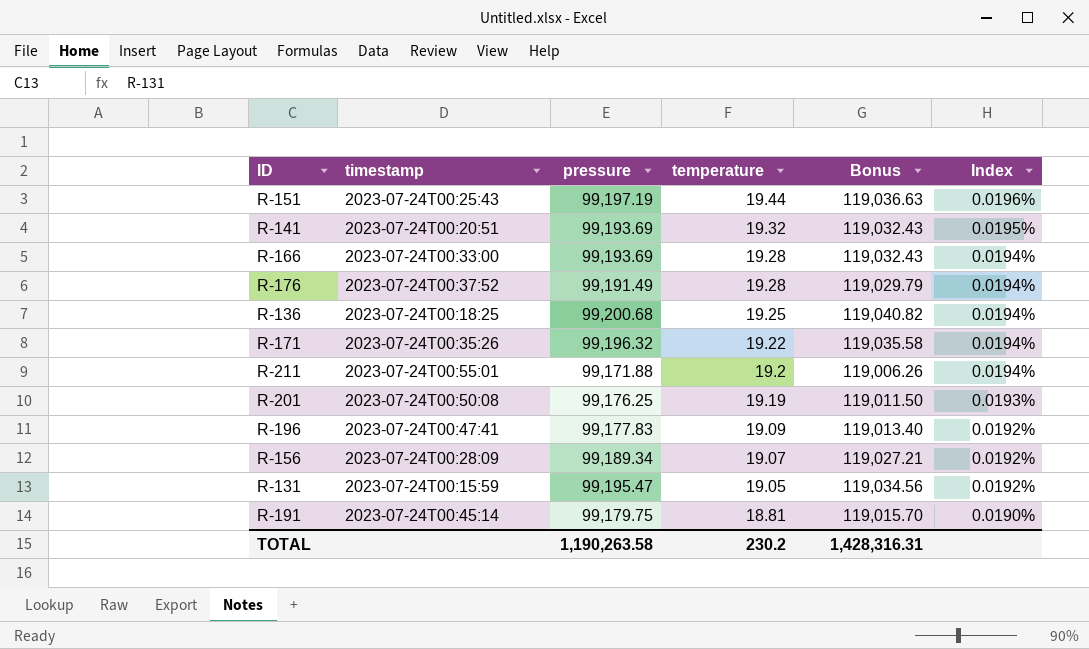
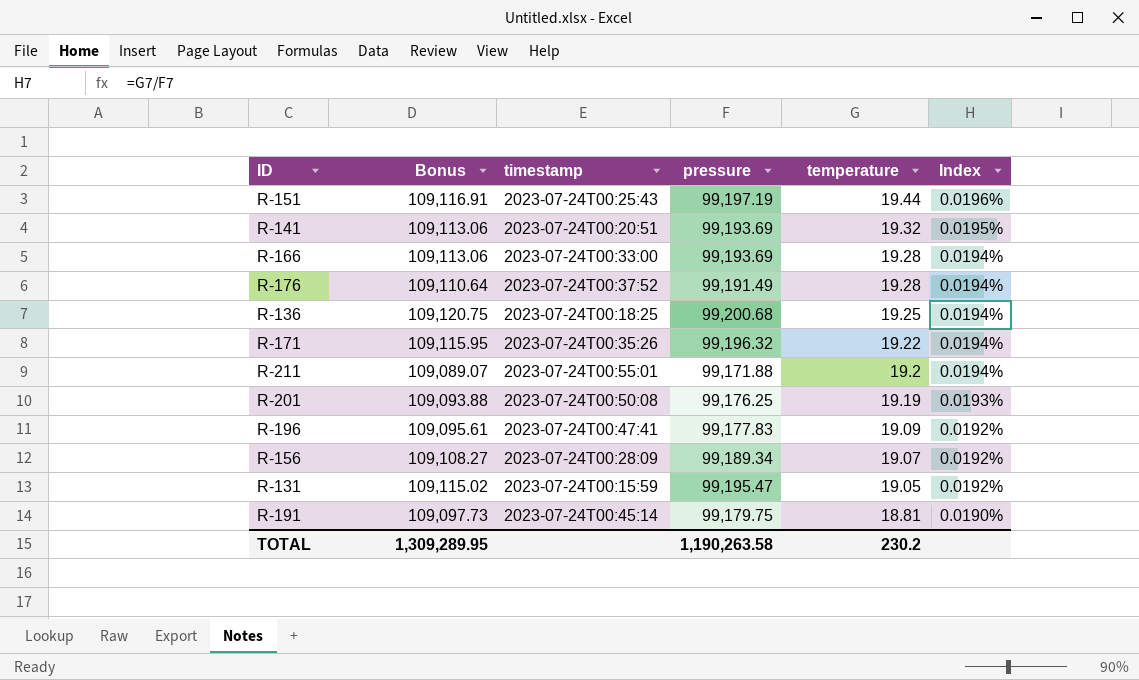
column Bonus | formula: [pressure] * 1.2 -> [pressure] * 1.1
column Bonus | position: 5 -> 2
TOTAL | Bonus: 1,428,316.31 -> 1,309,289.95

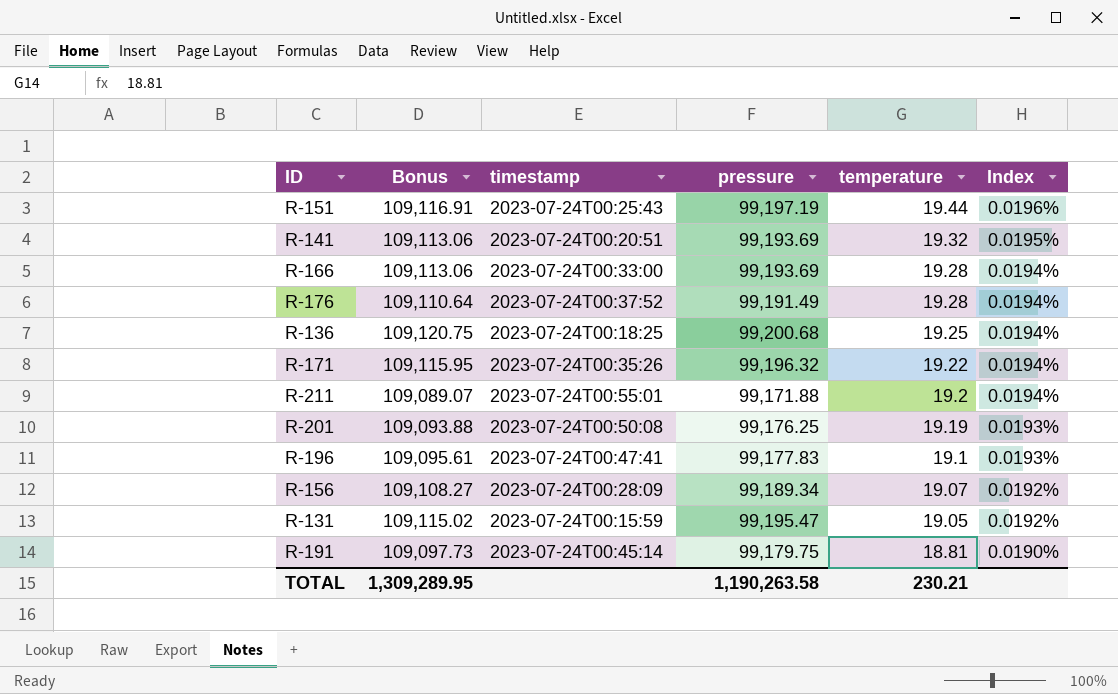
R-196 | temperature: 19.09 -> 19.1
R-196 | Index: 0.0192% -> 0.0193%
TOTAL | temperature: 230.2 -> 230.21

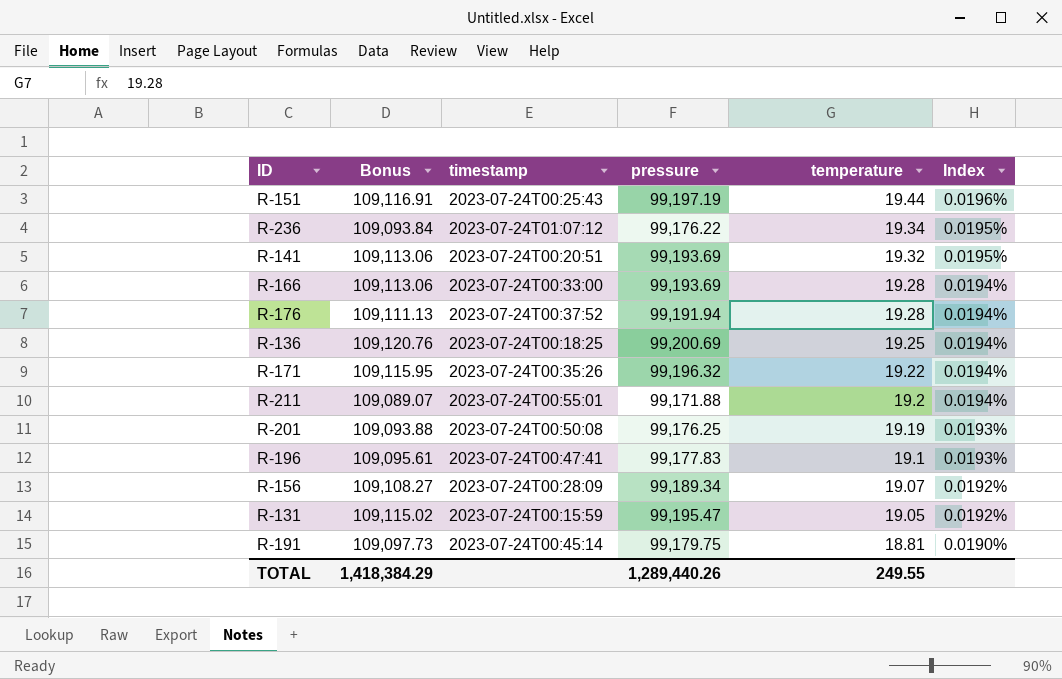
row R-236: none -> 109,093.84 | 2023-07-24T01:07:12 | 99,176.22 | 19.34 | 0.0195%
R-176 | Bonus: 109,110.64 -> 109,111.13
R-176 | pressure: 99,191.49 -> 99,191.94
R-136 | Bonus: 109,120.75 -> 109,120.76
R-136 | pressure: 99,200.68 -> 99,200.69
TOTAL | Bonus: 1,309,289.95 -> 1,418,384.29
TOTAL | pressure: 1,190,263.58 -> 1,289,440.26
TOTAL | temperature: 230.21 -> 249.55

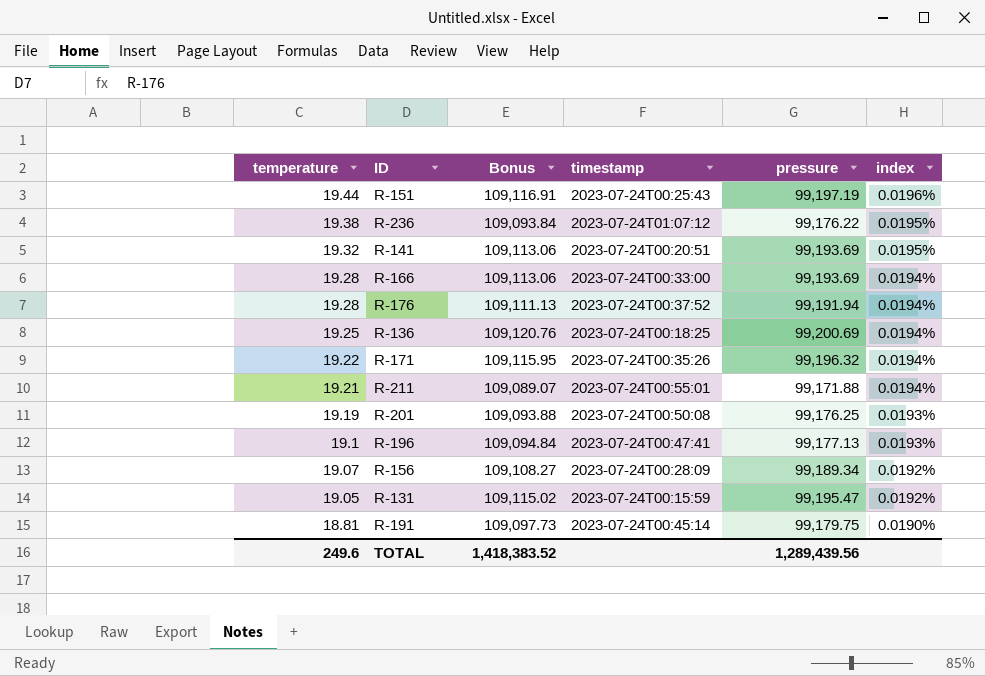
column temperature | position: 5 -> 1
column name: Index -> index
R-236 | temperature: 19.34 -> 19.38
R-211 | temperature: 19.2 -> 19.21
R-196 | Bonus: 109,095.61 -> 109,094.84
R-196 | pressure: 99,177.83 -> 99,177.13
TOTAL | temperature: 249.55 -> 249.6
TOTAL | Bonus: 1,418,384.29 -> 1,418,383.52
TOTAL | pressure: 1,289,440.26 -> 1,289,439.56

